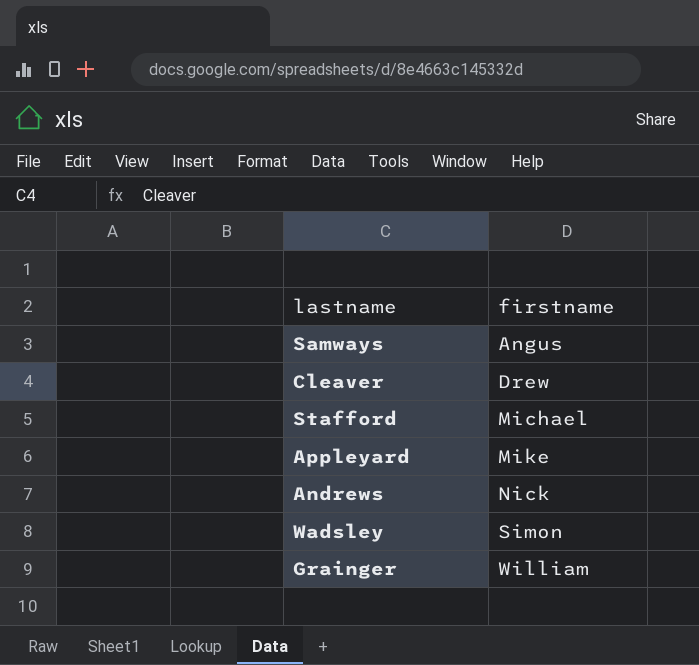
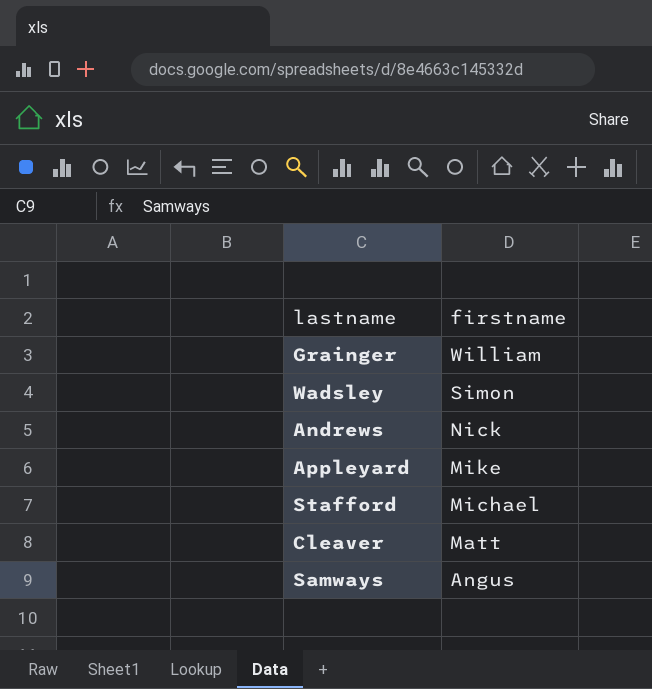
row order: firstname ascending -> firstname descending
Cleaver | firstname: Drew -> Matt

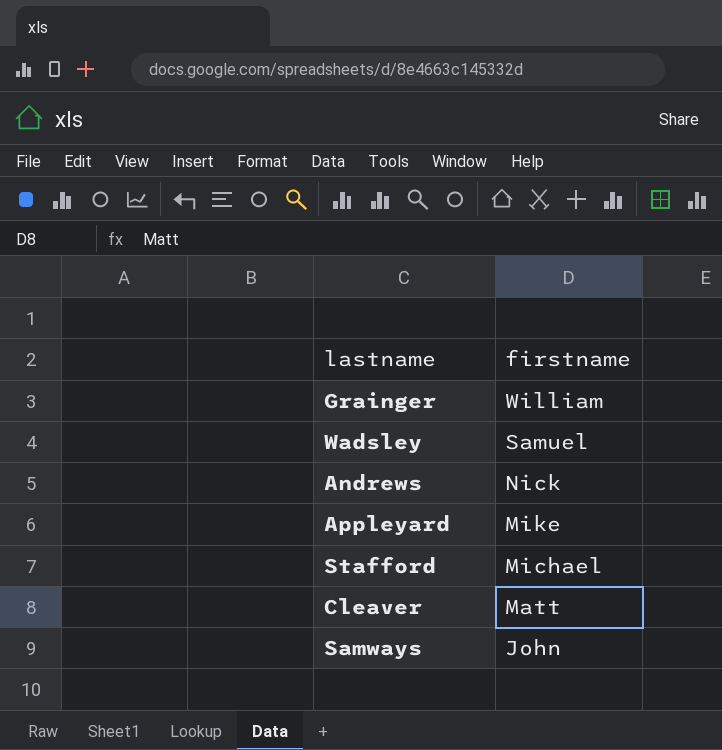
Wadsley | firstname: Simon -> Samuel
Samways | firstname: Angus -> John

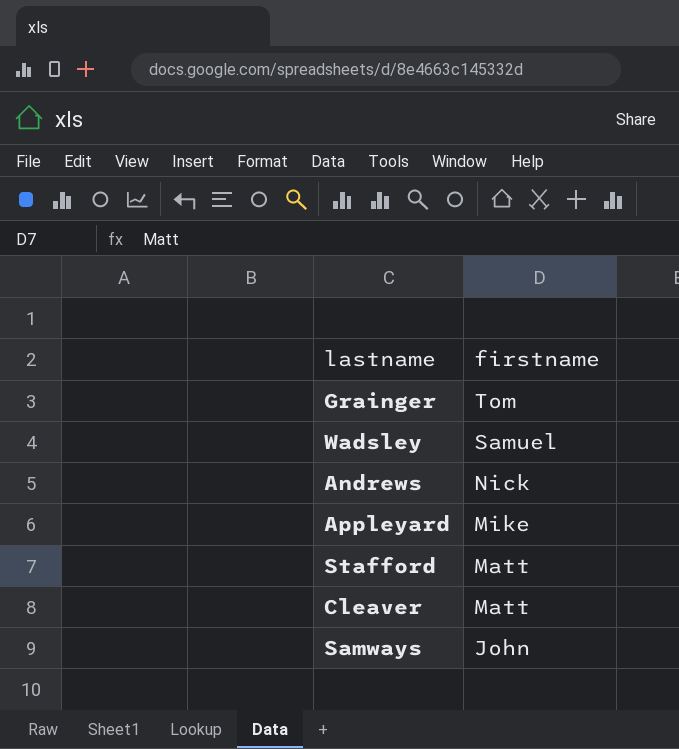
Grainger | firstname: William -> Tom
Stafford | firstname: Michael -> Matt

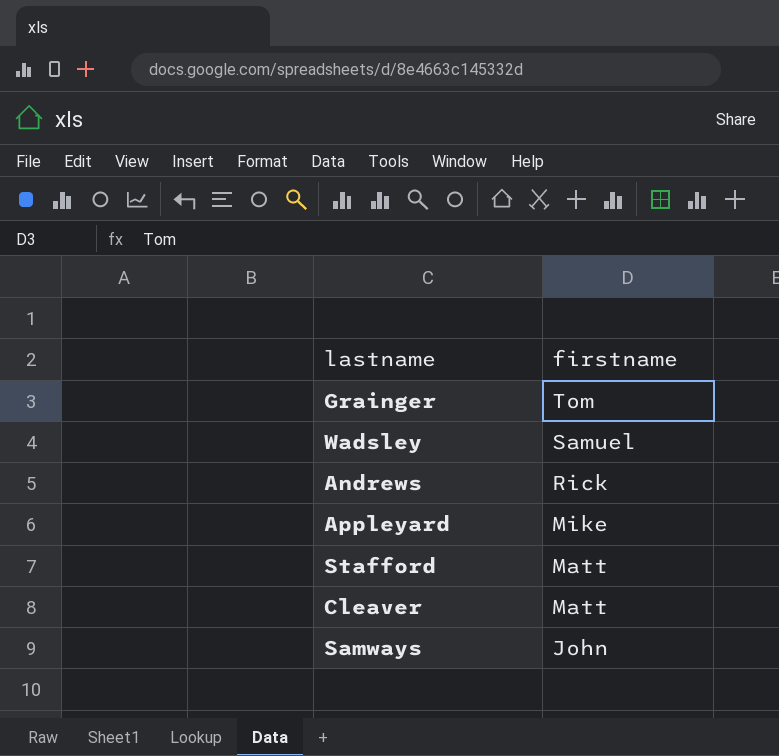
Andrews | firstname: Nick -> Rick

